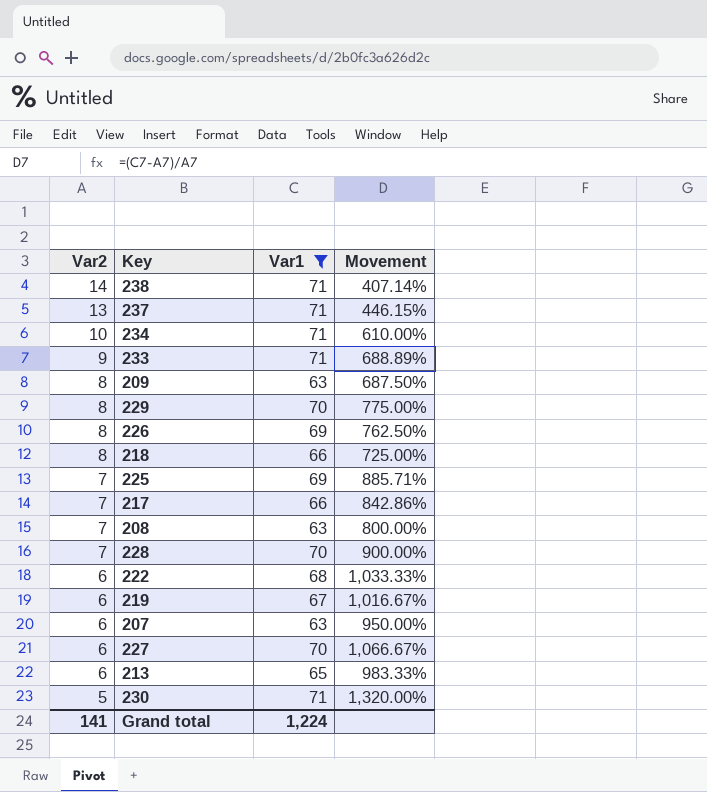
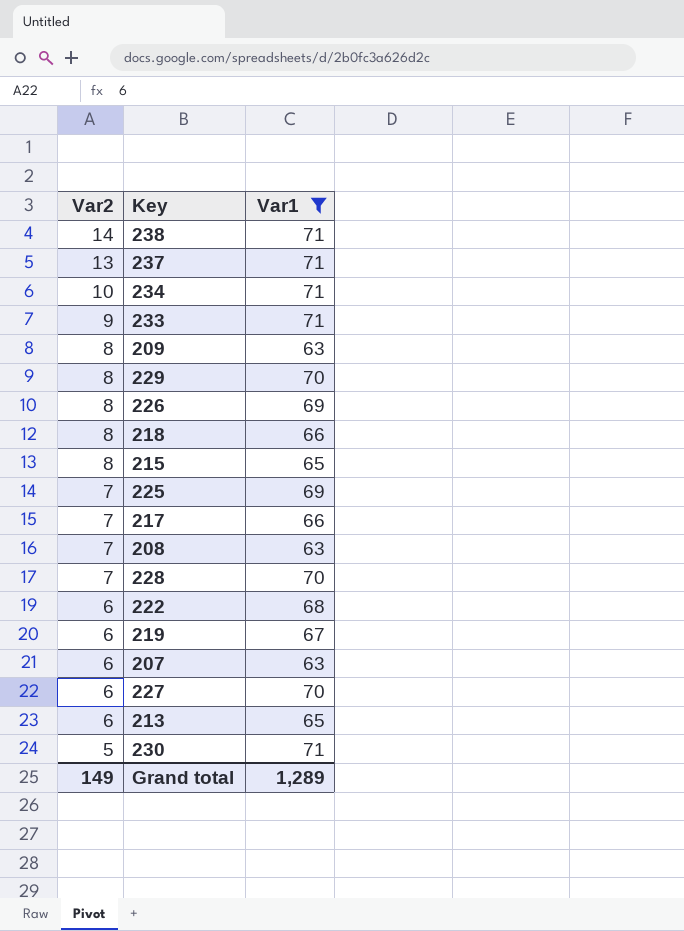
column Movement | formula: ([Var1] - [Var2]) / [Var2] -> none
row 215: none -> 8 | 65
Grand total | Var2: 141 -> 149
Grand total | Var1: 1,224 -> 1,289

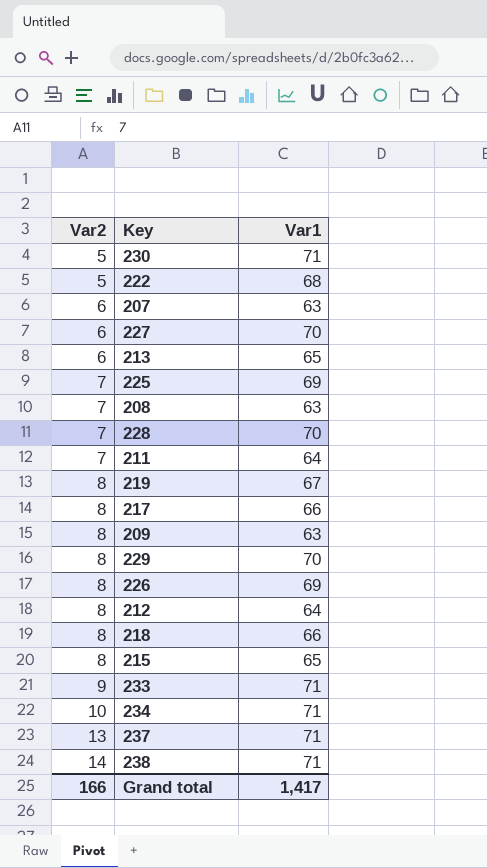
filter: Var1 != 64 -> none
row order: Var2 descending -> Var2 ascending
222 | Var2: 6 -> 5
219 | Var2: 6 -> 8
217 | Var2: 7 -> 8
Grand total | Var2: 149 -> 166
Grand total | Var1: 1,289 -> 1,417

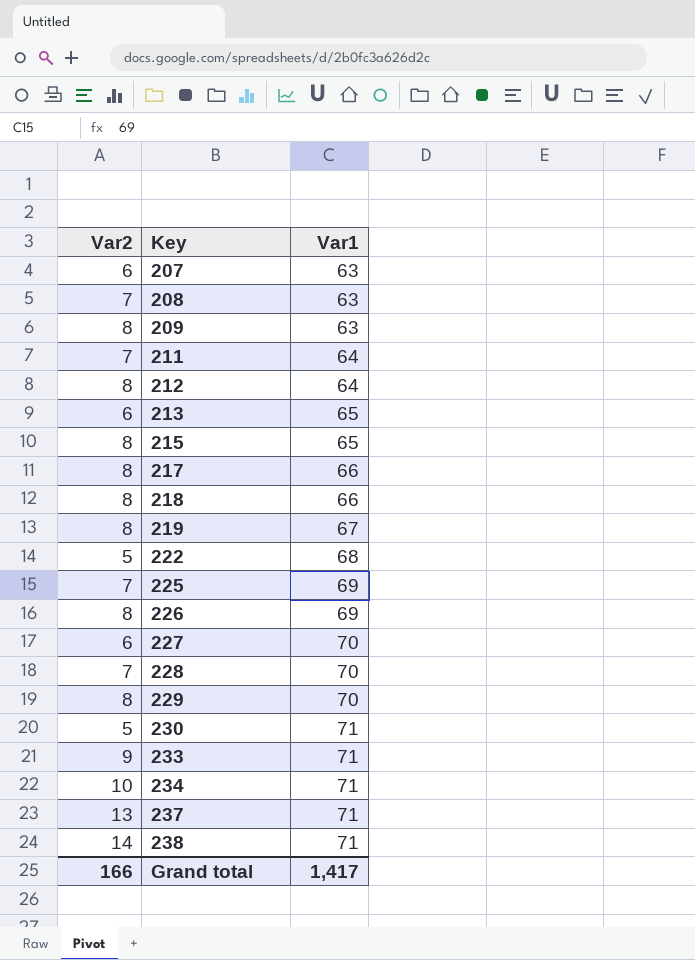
row order: Var2 ascending -> Key ascending

